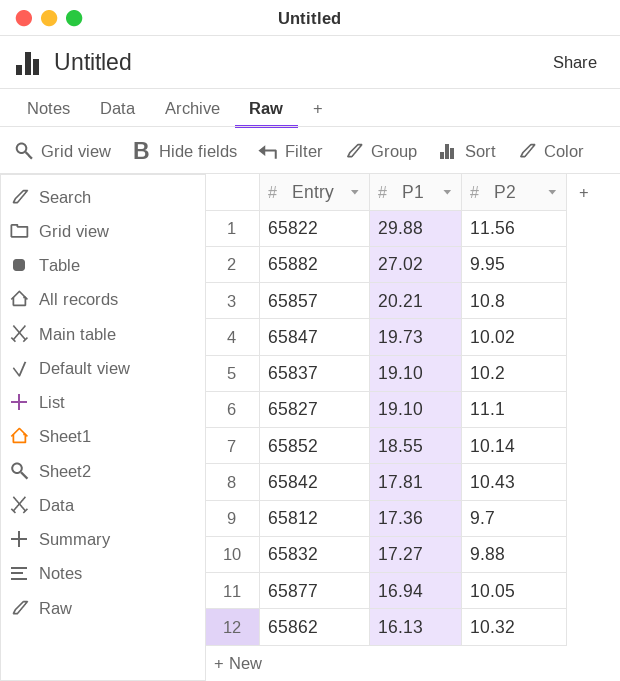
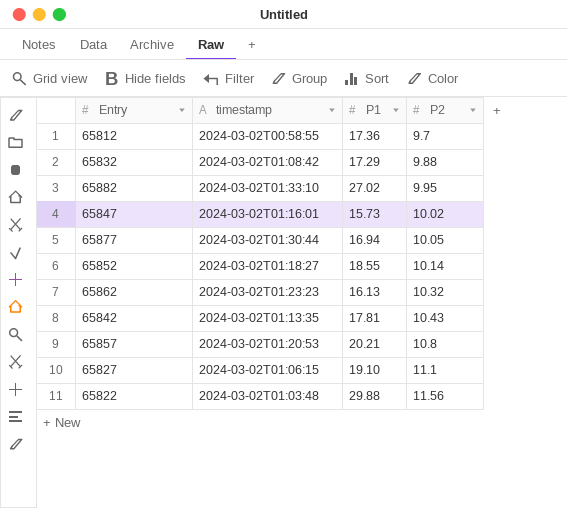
row order: P1 descending -> P2 ascending
column timestamp | position: none -> 2
row 65837: 19.10 | 10.2 -> none
65832 | P1: 17.27 -> 17.29
65847 | P1: 19.73 -> 15.73

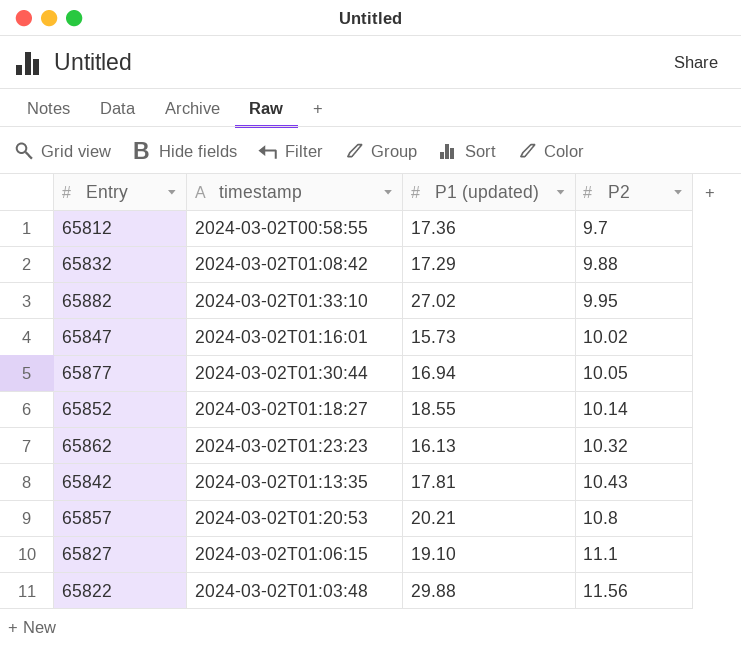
column name: P1 -> P1 (updated)

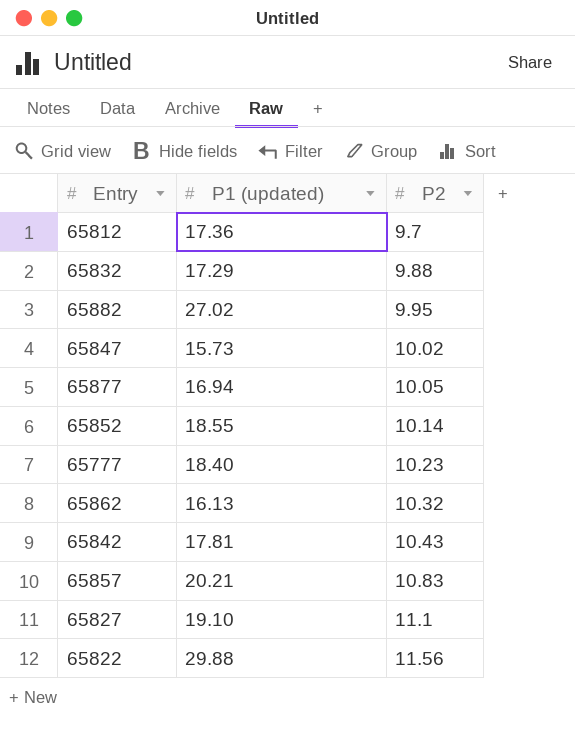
column timestamp | position: 2 -> none
row 65777: none -> 18.40 | 10.23
65857 | P2: 10.8 -> 10.83

